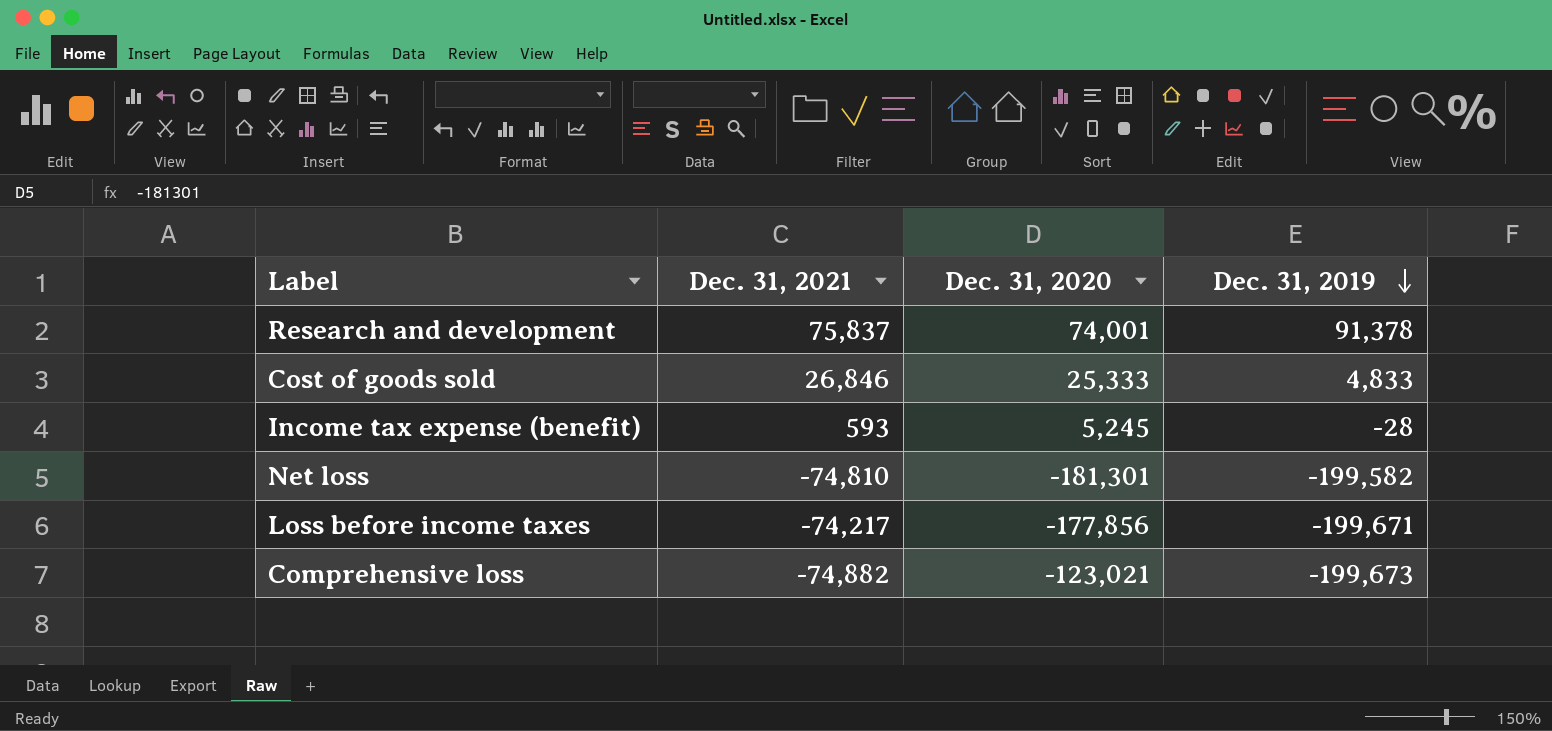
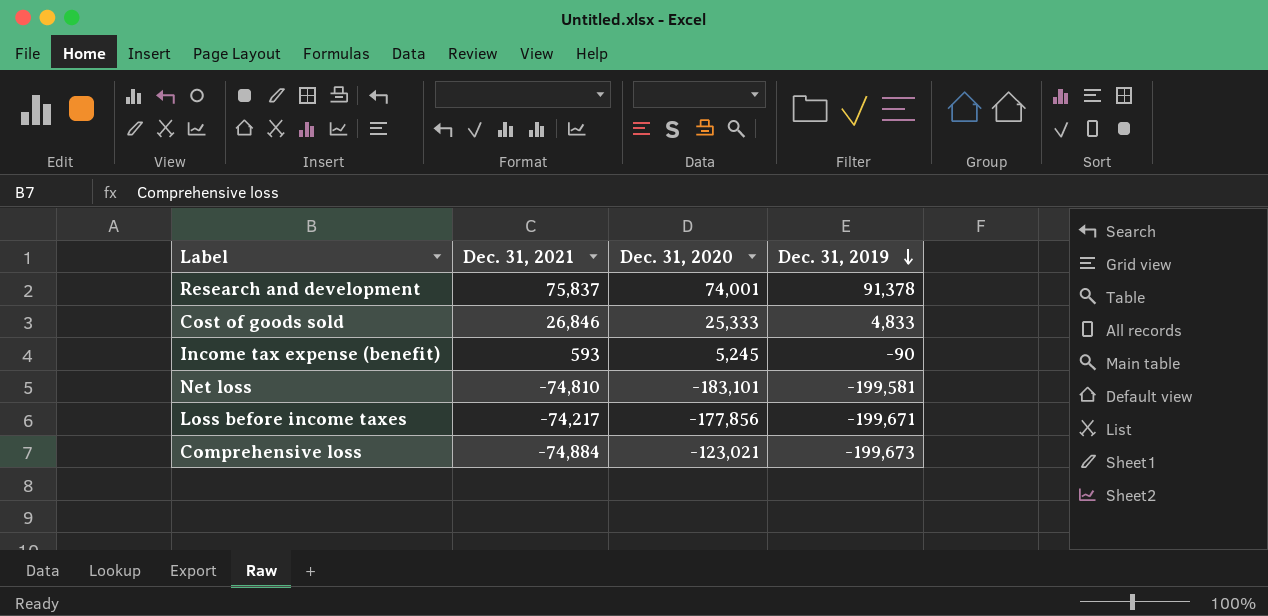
Income tax expense (benefit) | Dec. 31, 2019: -28 -> -90
Net loss | Dec. 31, 2020: -181,301 -> -183,101
Net loss | Dec. 31, 2019: -199,582 -> -199,581
Comprehensive loss | Dec. 31, 2021: -74,882 -> -74,884

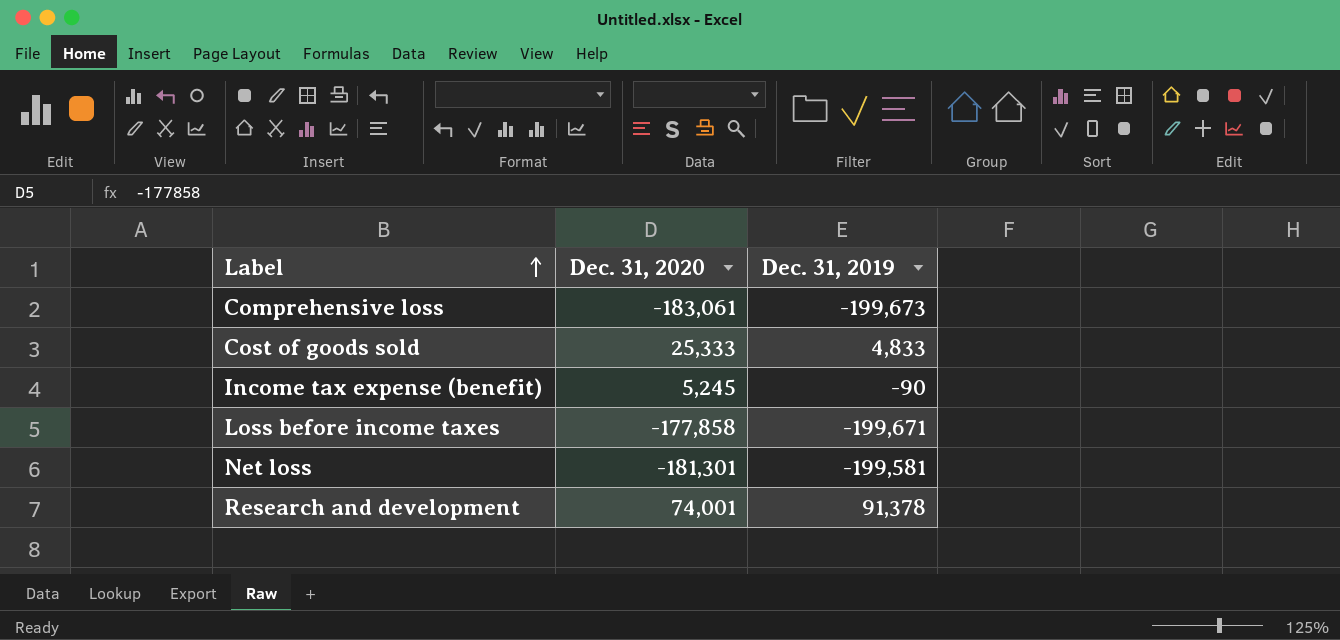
row order: Dec. 31, 2019 descending -> Label ascending
column Dec. 31, 2021 | position: 2 -> none
Comprehensive loss | Dec. 31, 2020: -123,021 -> -183,061
Loss before income taxes | Dec. 31, 2020: -177,856 -> -177,858
Net loss | Dec. 31, 2020: -183,101 -> -181,301

